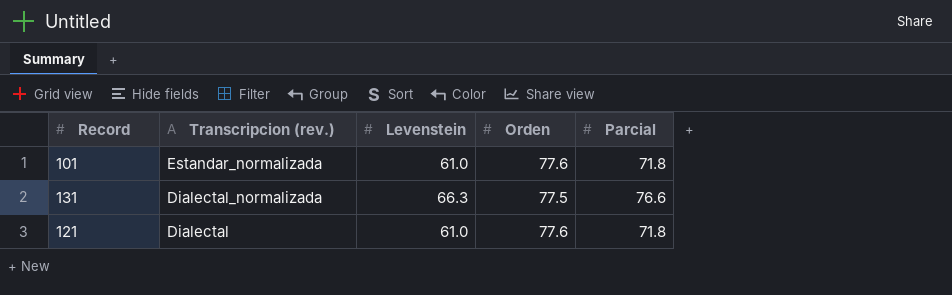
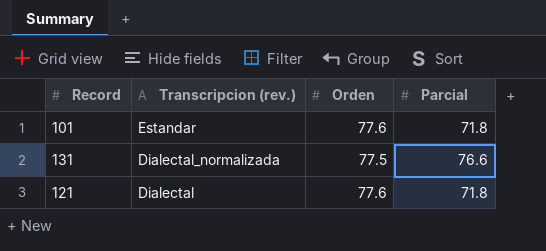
column Levenstein | position: 3 -> none
101 | Transcripcion (rev.): Estandar_normalizada -> Estandar

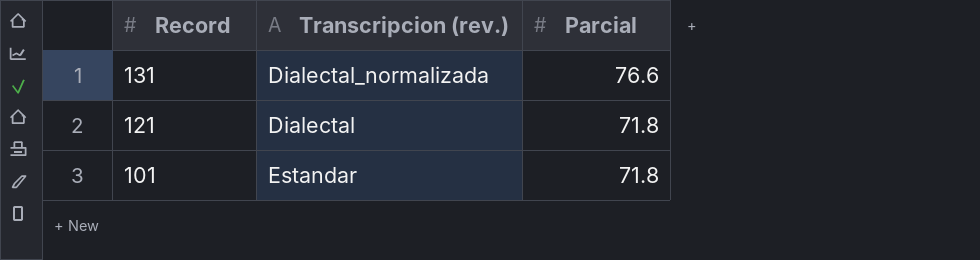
row order: Transcripcion (rev.) descending -> Record descending
column Orden | position: 3 -> none

